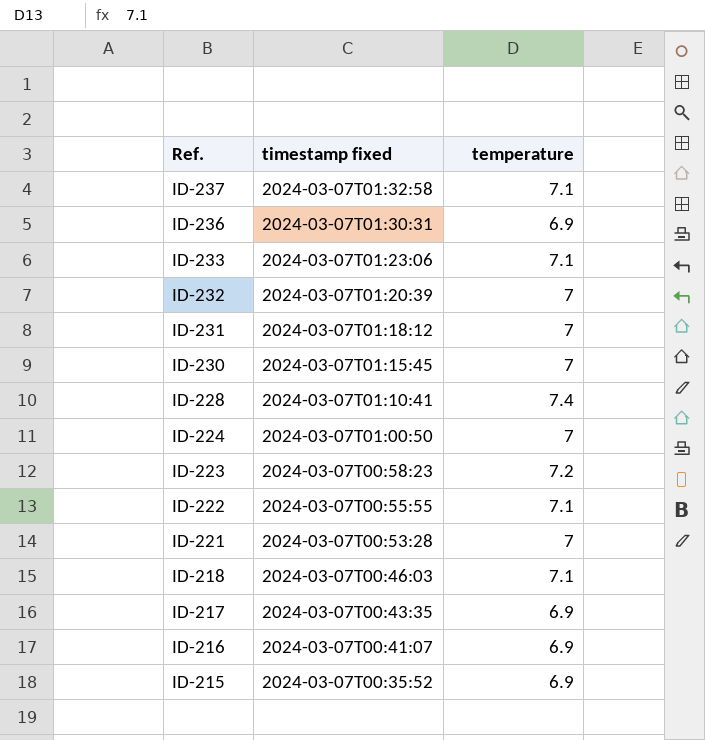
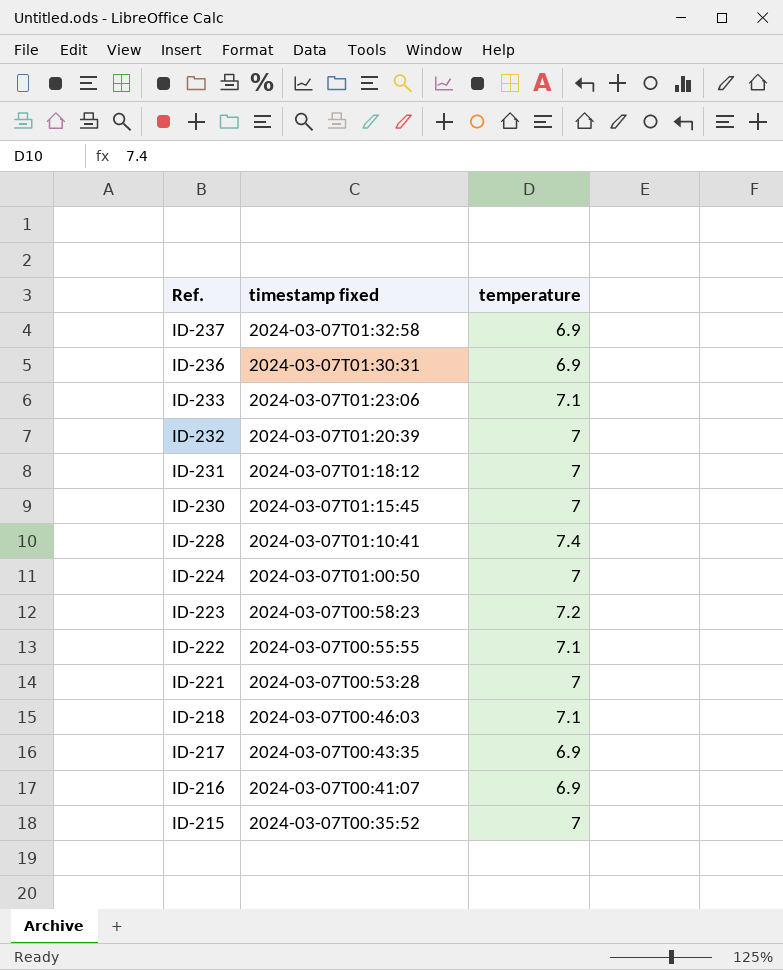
ID-237 | temperature: 7.1 -> 6.9
ID-215 | temperature: 6.9 -> 7

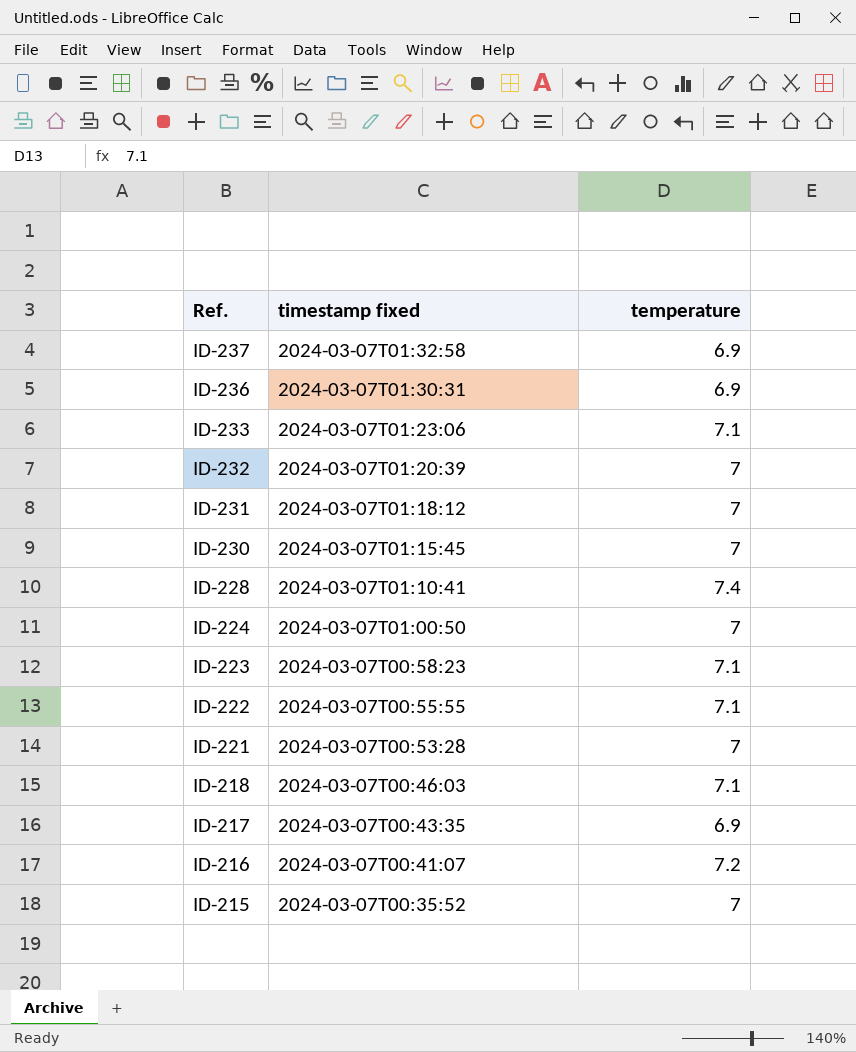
ID-223 | temperature: 7.2 -> 7.1
ID-216 | temperature: 6.9 -> 7.2

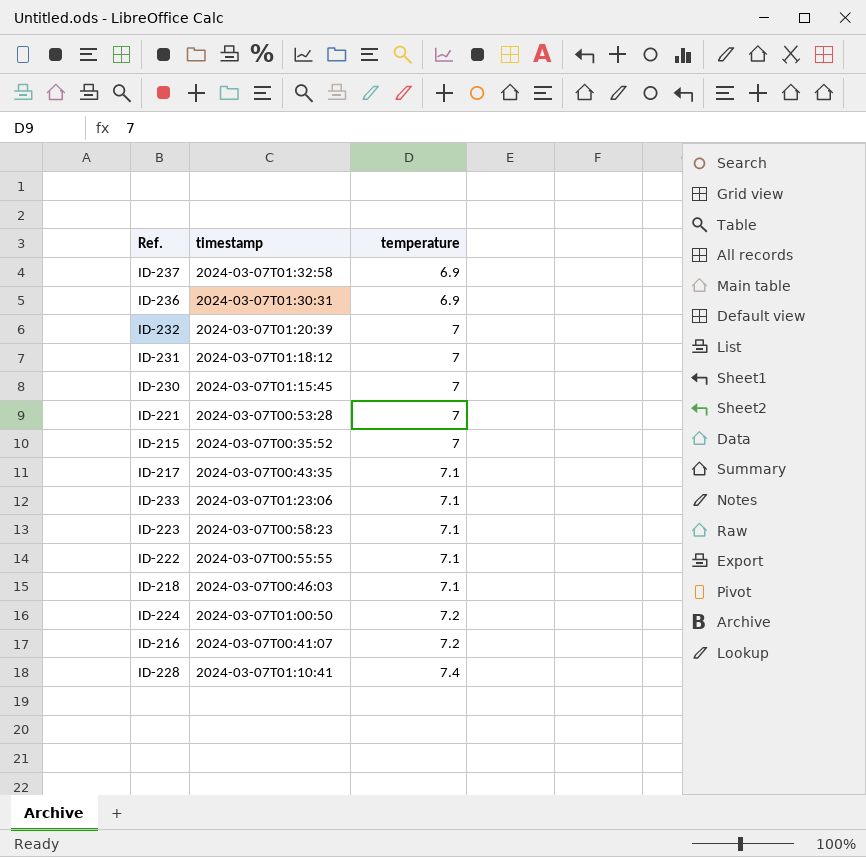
row order: Ref. descending -> temperature ascending
column name: timestamp fixed -> timestamp
ID-217 | temperature: 6.9 -> 7.1
ID-224 | temperature: 7 -> 7.2

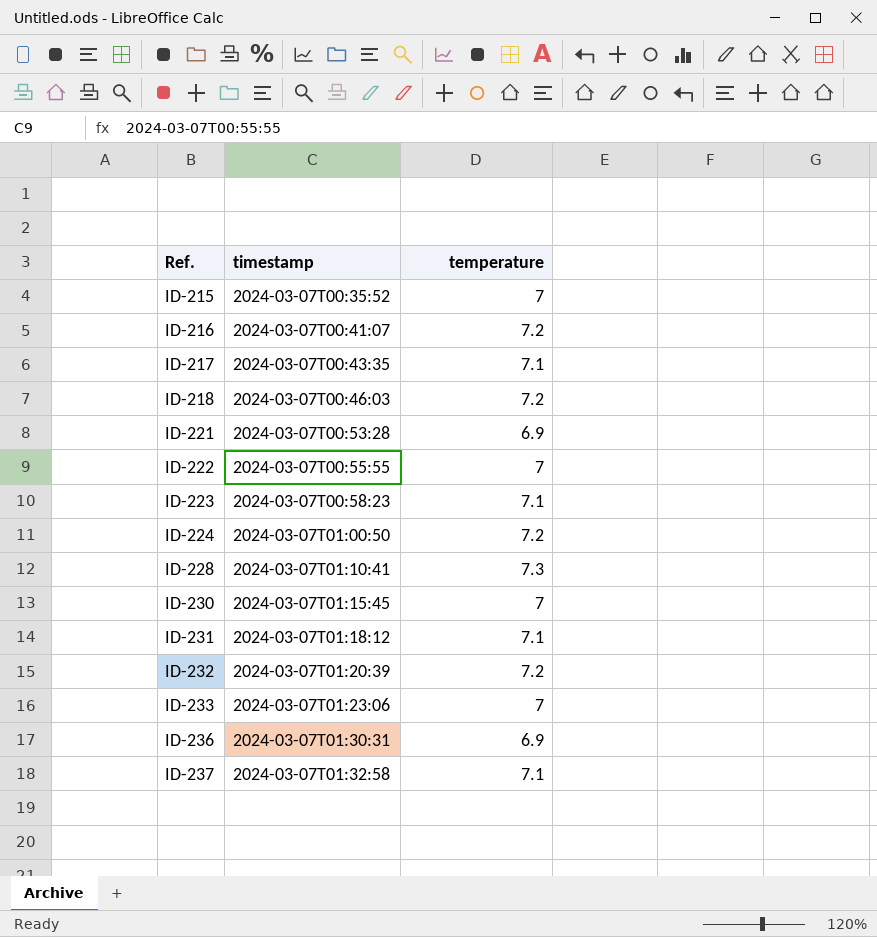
row order: temperature ascending -> Ref. ascending
ID-218 | temperature: 7.1 -> 7.2
ID-221 | temperature: 7 -> 6.9
ID-222 | temperature: 7.1 -> 7
ID-228 | temperature: 7.4 -> 7.3
ID-231 | temperature: 7 -> 7.1
ID-232 | temperature: 7 -> 7.2
ID-233 | temperature: 7.1 -> 7
ID-237 | temperature: 6.9 -> 7.1

